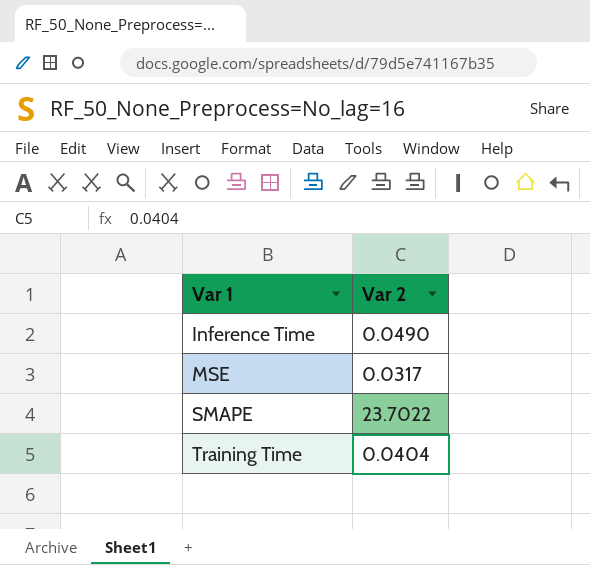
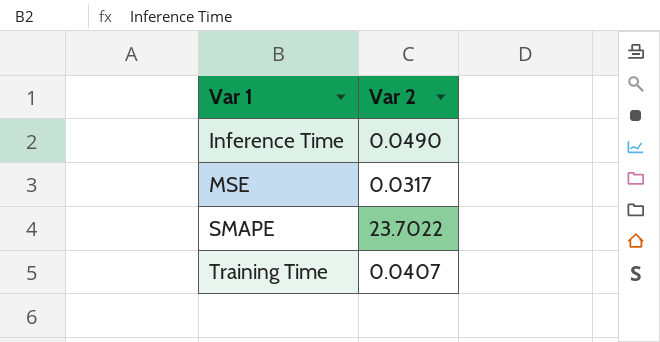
Training Time | Var 2: 0.0404 -> 0.0407

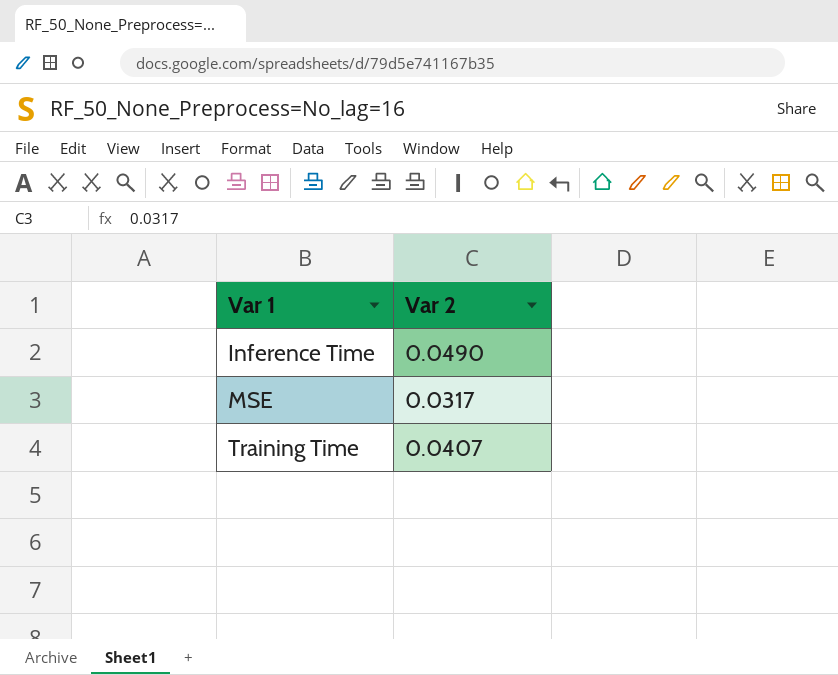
row SMAPE: 23.7022 -> none

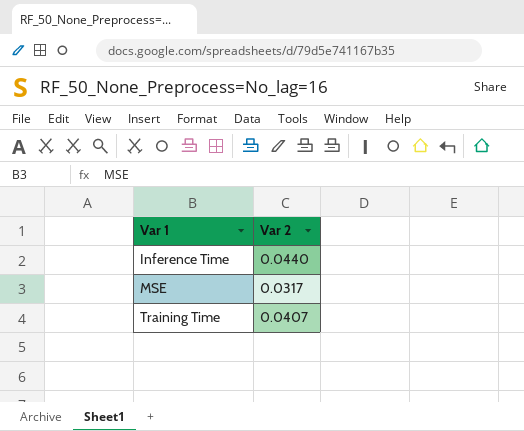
Inference Time | Var 2: 0.0490 -> 0.0440

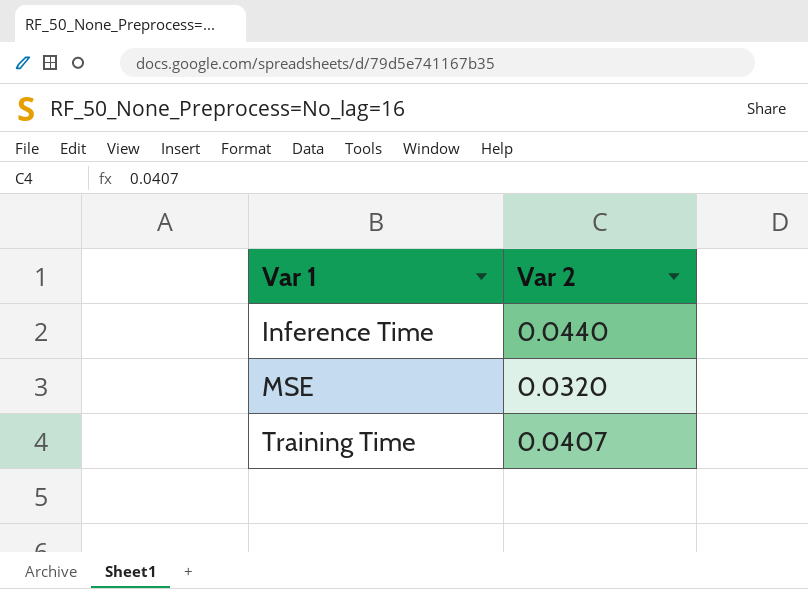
MSE | Var 2: 0.0317 -> 0.0320

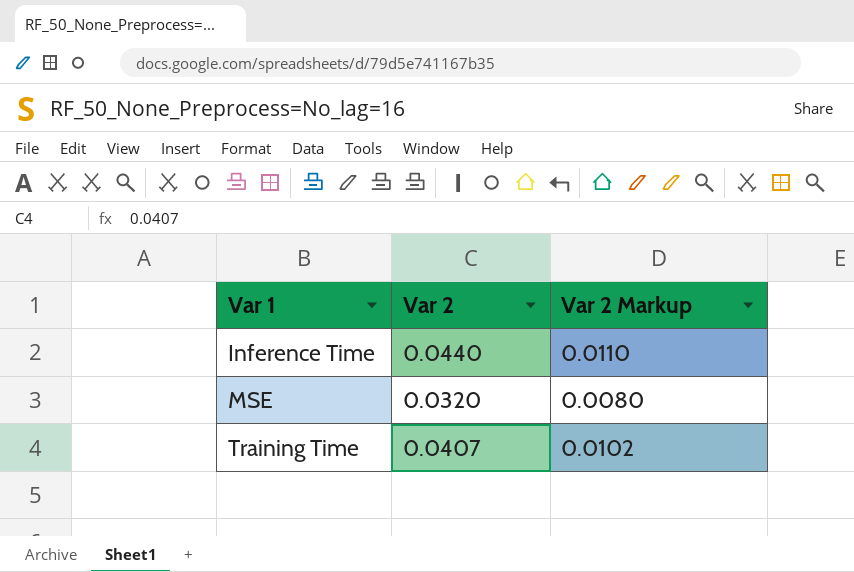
column Var 2 Markup | formula: none -> [Var 2] * 0.25

